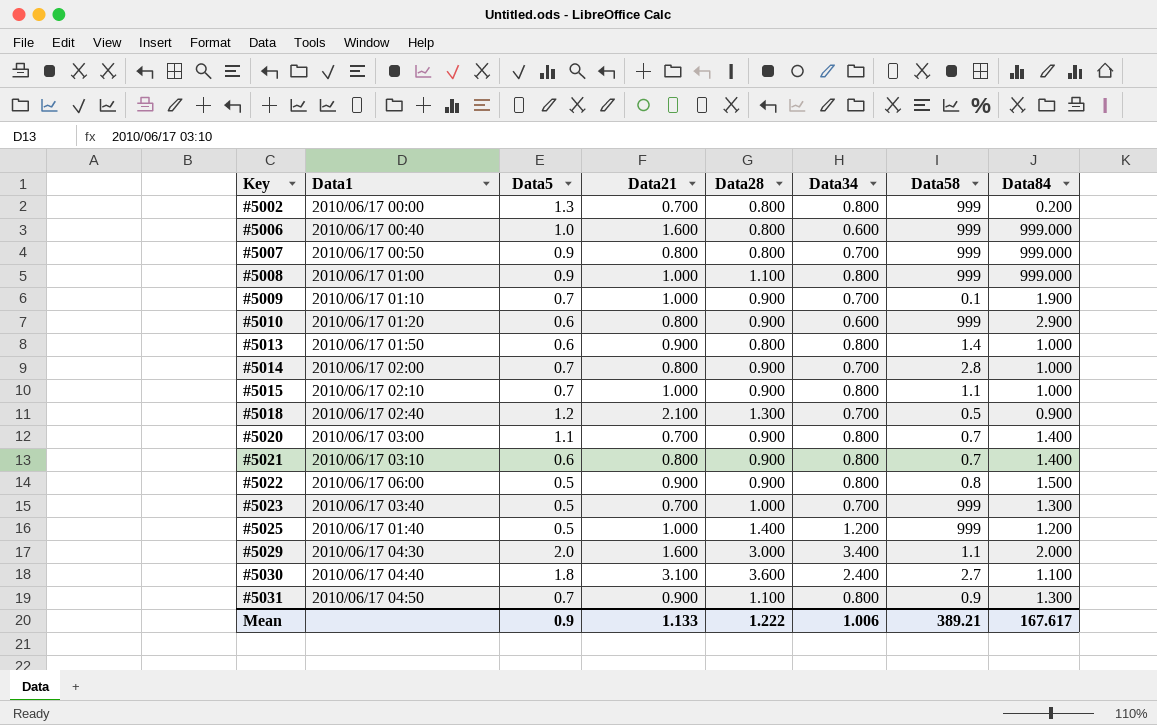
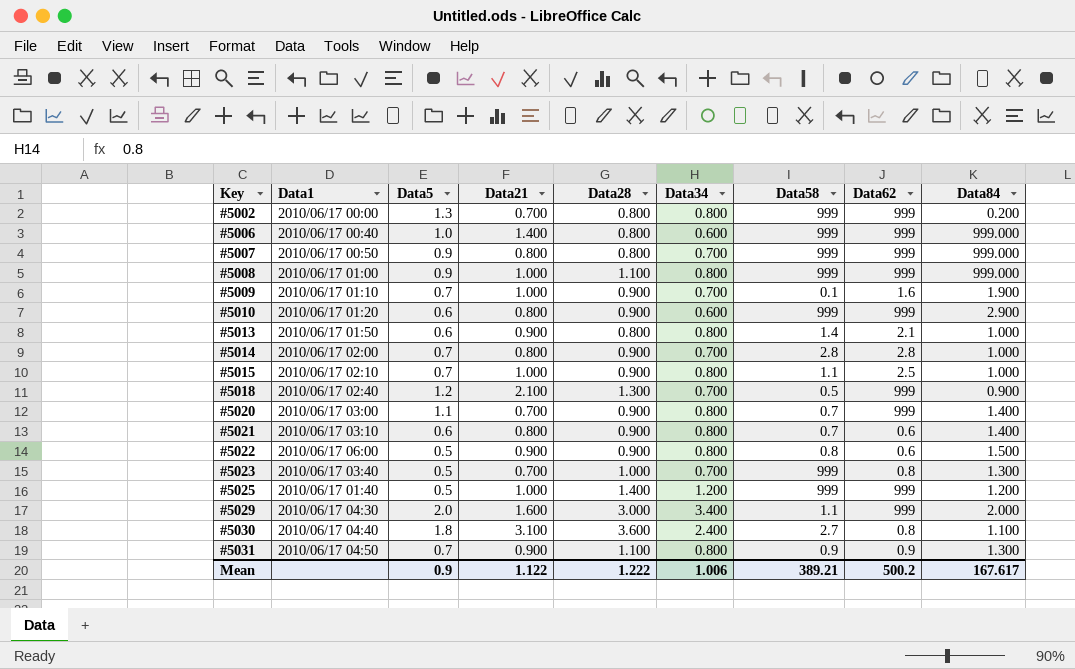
column Data62 | position: none -> 8
#5006 | Data21: 1.600 -> 1.400
Mean | Data21: 1.133 -> 1.122

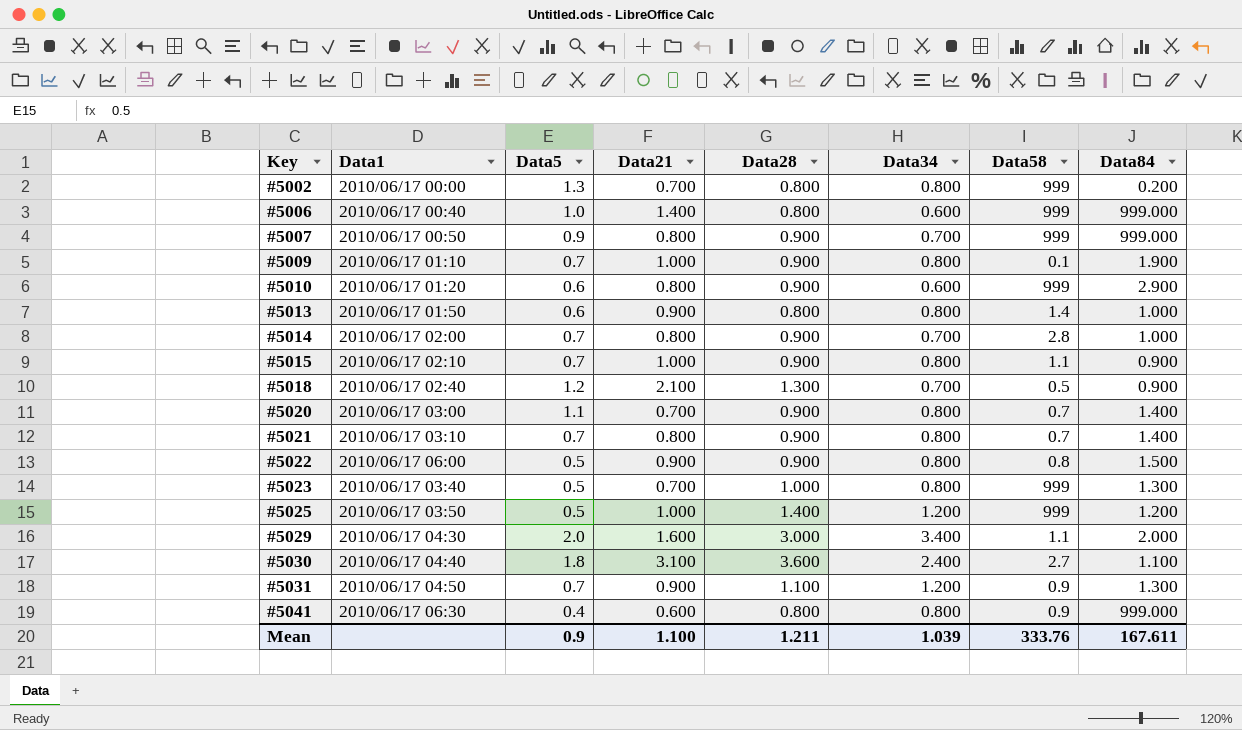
column Data62 | position: 8 -> none
row #5008: 2010/06/17 01:00 | 0.9 | 1.000 | 1.100 | 0.800 | 999 | 999 | 999.000 -> none
#5007 | Data28: 0.800 -> 0.900
#5009 | Data34: 0.700 -> 0.800
#5015 | Data84: 1.000 -> 0.900
#5021 | Data5: 0.6 -> 0.7
#5023 | Data34: 0.700 -> 0.800
#5025 | Data1: 2010/06/17 01:40 -> 2010/06/17 03:50
#5031 | Data34: 0.800 -> 1.200
row #5041: none -> 2010/06/17 06:30 | 0.4 | 0.600 | 0.800 | 0.800 | 0.9 | 999.000
Mean | Data21: 1.122 -> 1.100
Mean | Data28: 1.222 -> 1.211
Mean | Data34: 1.006 -> 1.039
Mean | Data58: 389.21 -> 333.76
Mean | Data84: 167.617 -> 167.611

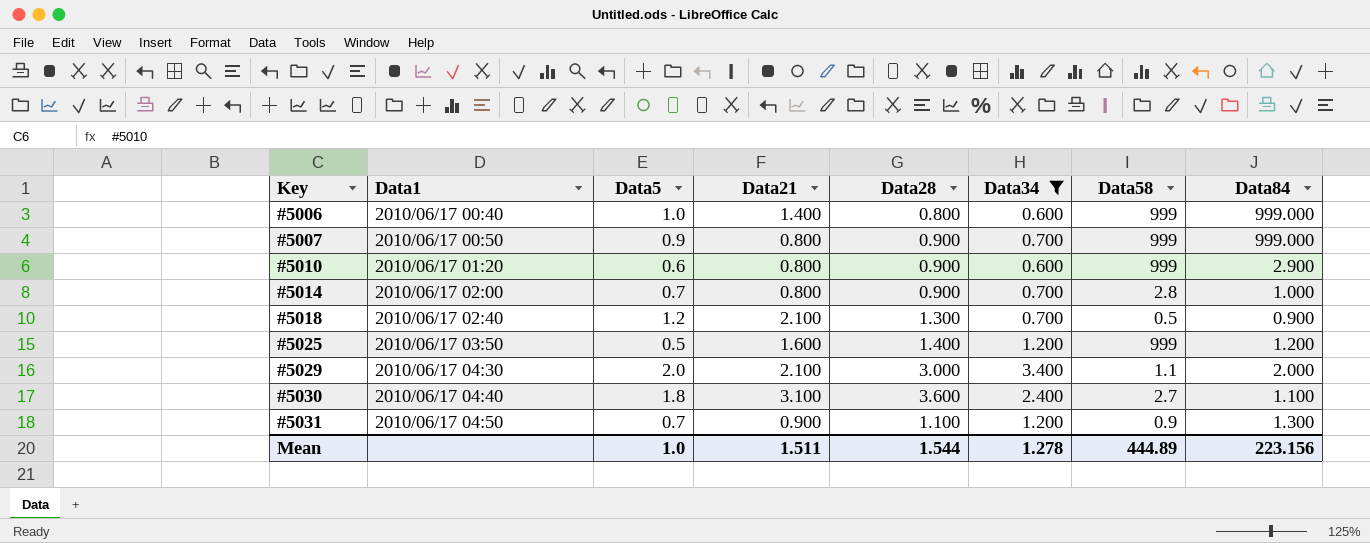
filter: none -> Data34 != 0.800
#5025 | Data21: 1.000 -> 1.600
#5029 | Data21: 1.600 -> 2.100
Mean | Data5: 0.9 -> 1.0
Mean | Data21: 1.100 -> 1.511
Mean | Data28: 1.211 -> 1.544
Mean | Data34: 1.039 -> 1.278
Mean | Data58: 333.76 -> 444.89
Mean | Data84: 167.611 -> 223.156

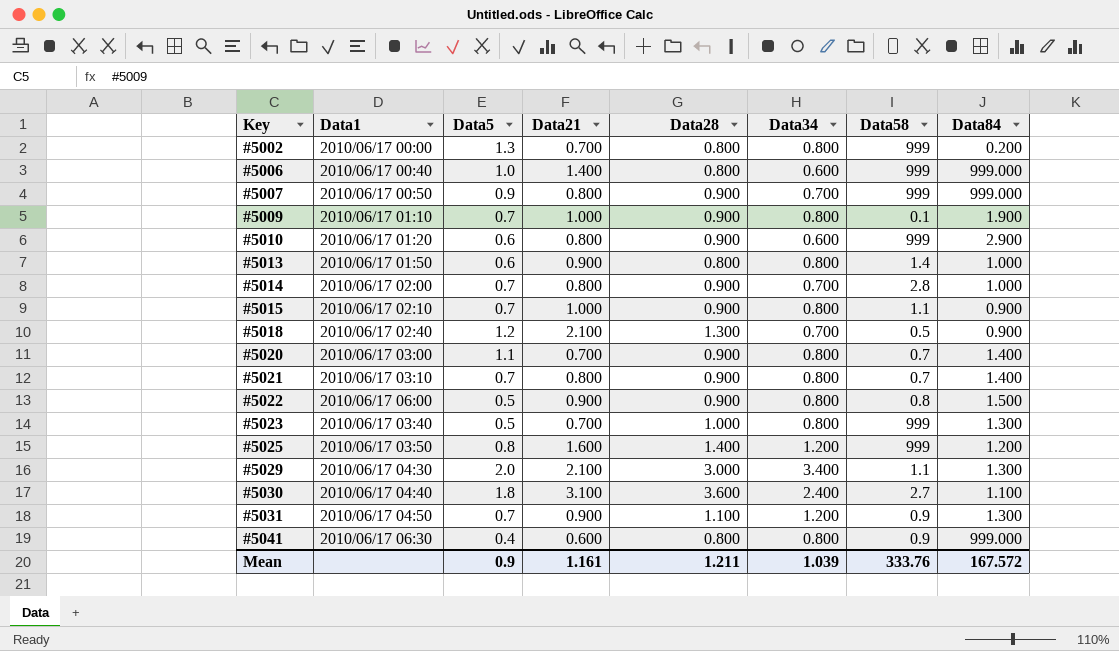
filter: Data34 != 0.800 -> none
#5025 | Data5: 0.5 -> 0.8
#5029 | Data84: 2.000 -> 1.300
Mean | Data5: 1.0 -> 0.9
Mean | Data21: 1.511 -> 1.161
Mean | Data28: 1.544 -> 1.211
Mean | Data34: 1.278 -> 1.039
Mean | Data58: 444.89 -> 333.76
Mean | Data84: 223.156 -> 167.572

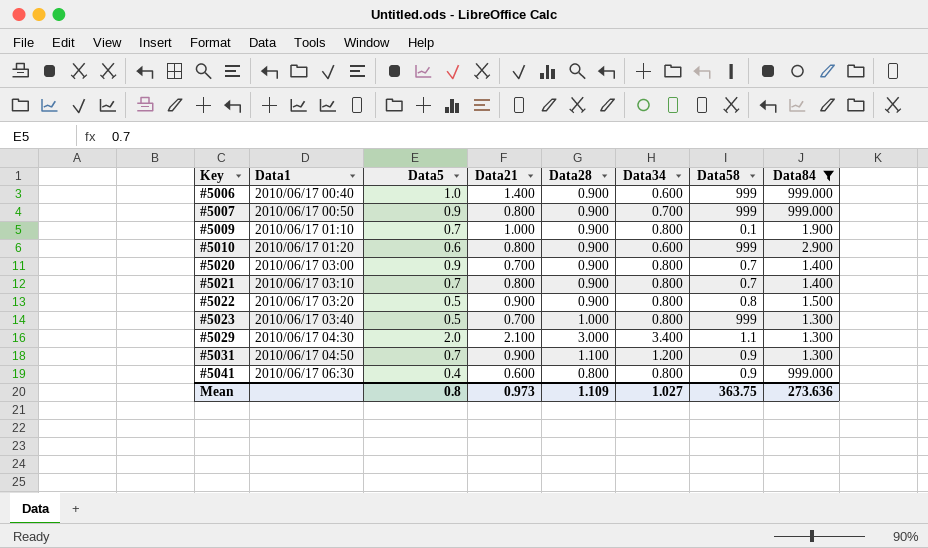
filter: none -> Data84 >= 1.300
#5006 | Data28: 0.800 -> 0.900
#5020 | Data5: 1.1 -> 0.9
#5022 | Data1: 2010/06/17 06:00 -> 2010/06/17 03:20
Mean | Data5: 0.9 -> 0.8
Mean | Data21: 1.161 -> 0.973
Mean | Data28: 1.211 -> 1.109
Mean | Data34: 1.039 -> 1.027
Mean | Data58: 333.76 -> 363.75
Mean | Data84: 167.572 -> 273.636

